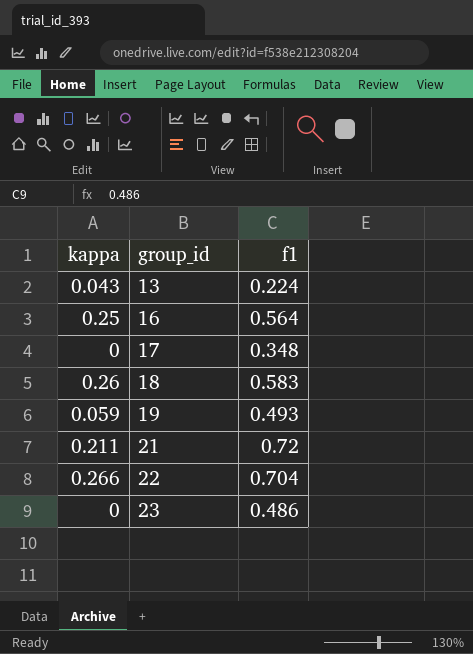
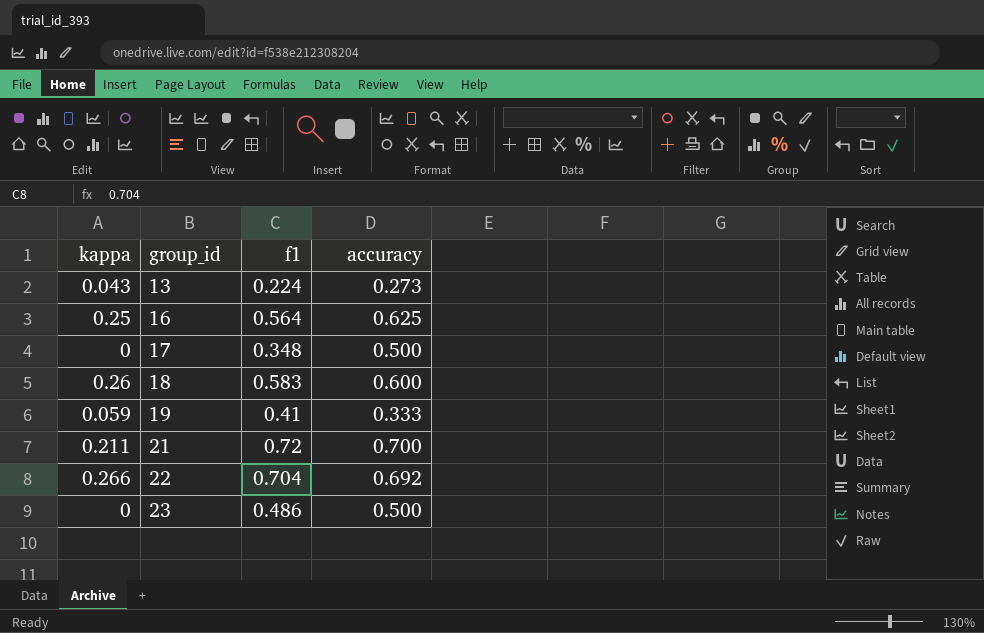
column accuracy | position: none -> 4
19 | f1: 0.493 -> 0.41

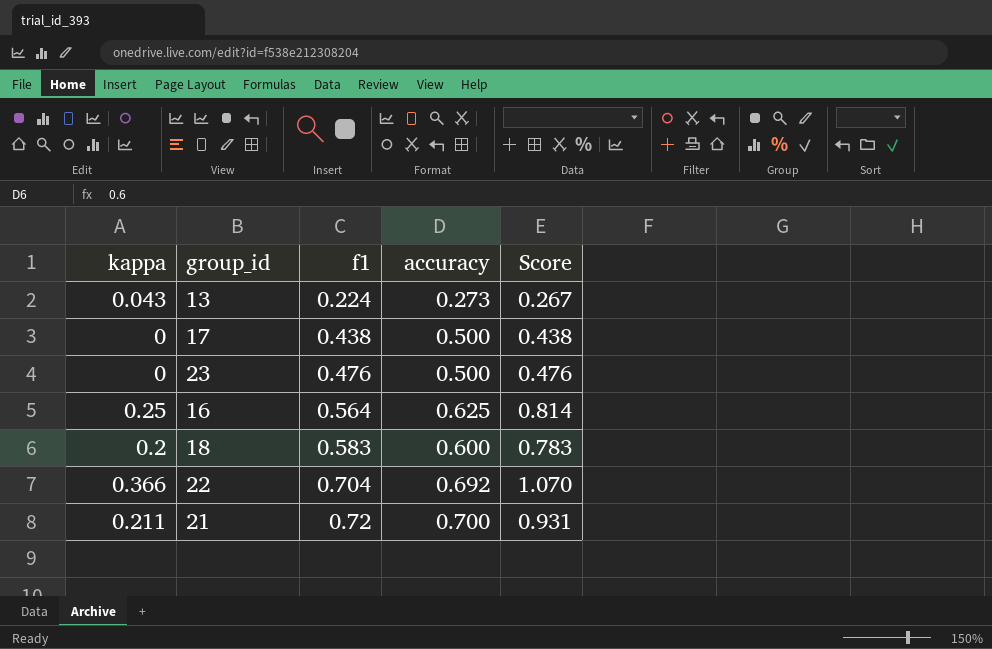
row order: group_id ascending -> f1 ascending
column Score | formula: none -> [kappa] + [f1]
row 19: 0.059 | 0.41 | 0.333 -> none
17 | f1: 0.348 -> 0.438
23 | f1: 0.486 -> 0.476
18 | kappa: 0.26 -> 0.2
22 | kappa: 0.266 -> 0.366

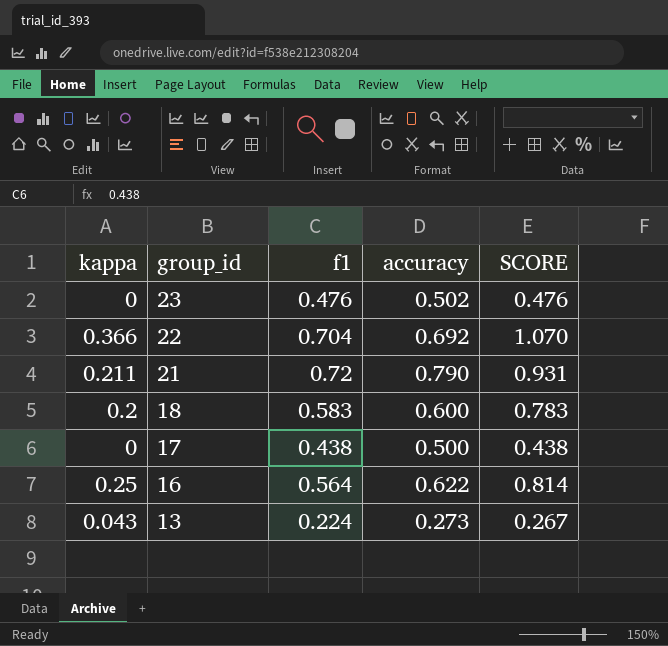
row order: f1 ascending -> group_id descending
column name: Score -> SCORE
23 | accuracy: 0.500 -> 0.502
21 | accuracy: 0.700 -> 0.790
16 | accuracy: 0.625 -> 0.622

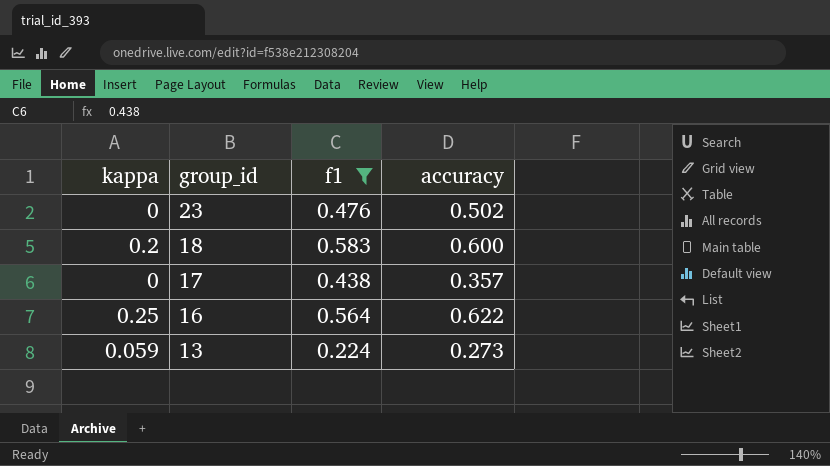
filter: none -> f1 <= 0.583
column SCORE | formula: [kappa] + [f1] -> none
17 | accuracy: 0.500 -> 0.357
13 | kappa: 0.043 -> 0.059

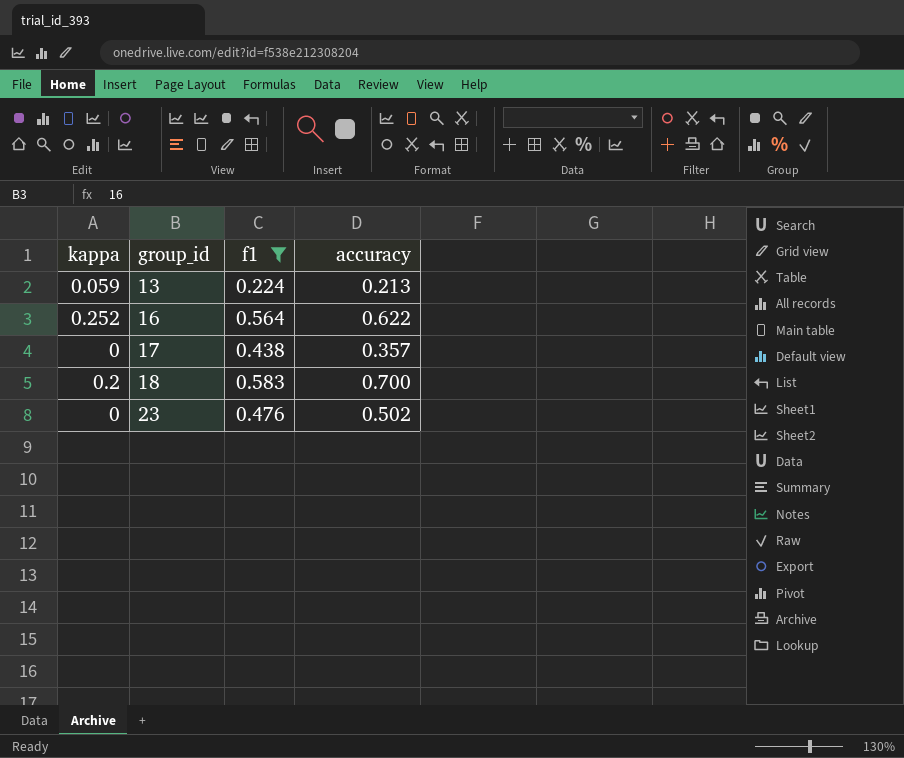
row order: group_id descending -> group_id ascending
13 | accuracy: 0.273 -> 0.213
16 | kappa: 0.25 -> 0.252
18 | accuracy: 0.600 -> 0.700

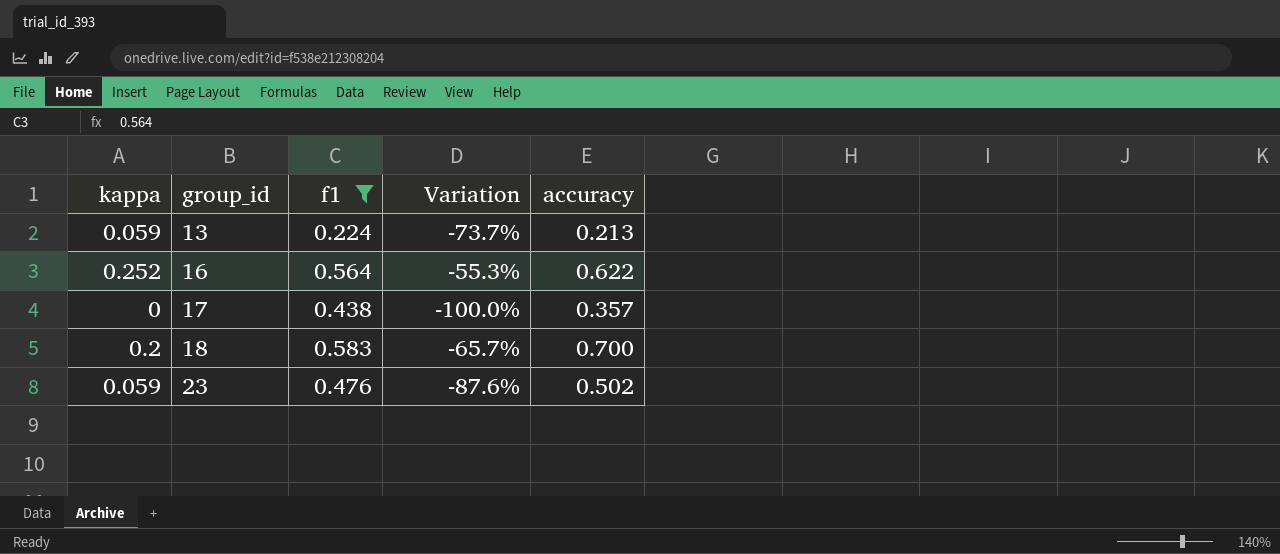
column Variation | formula: none -> ([kappa] - [f1]) / [f1]
23 | kappa: 0 -> 0.059

